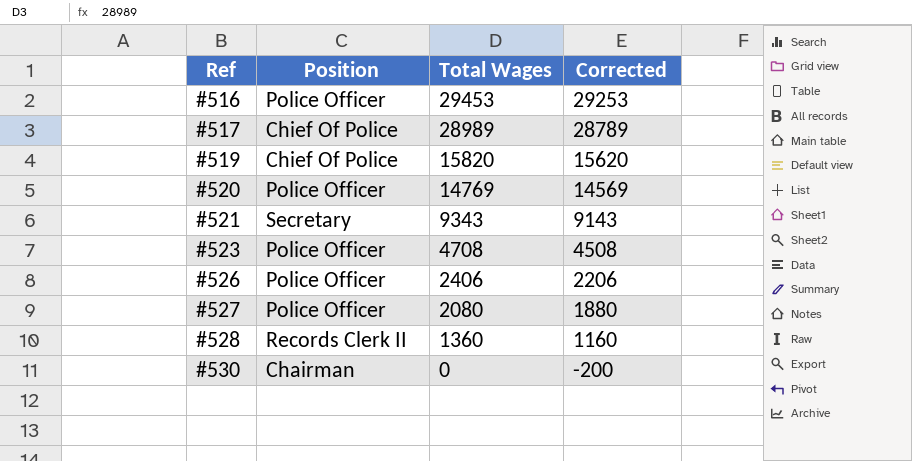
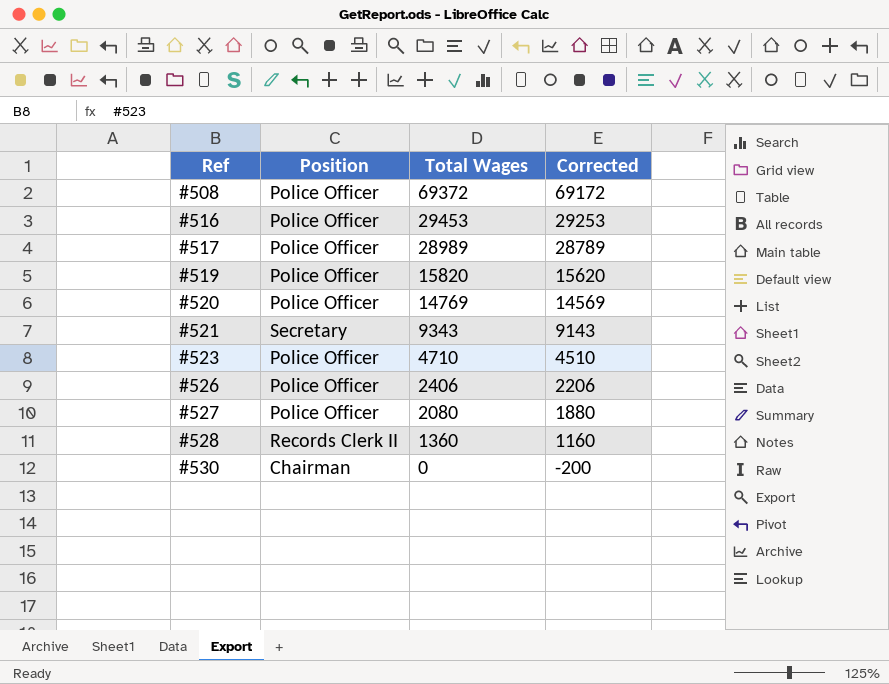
row #508: none -> Police Officer | 69372 | 69172
#517 | Position: Chief Of Police -> Police Officer
#519 | Position: Chief Of Police -> Police Officer
#523 | Total Wages: 4708 -> 4710
#523 | Corrected: 4508 -> 4510

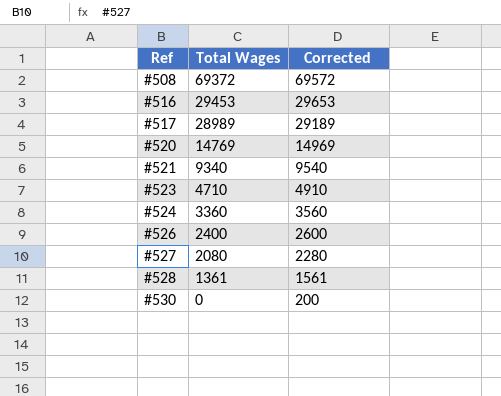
column Position | position: 2 -> none
column Corrected | formula: [Total Wages] - 200 -> [Total Wages] + 200
row #519: Police Officer | 15820 | 15620 -> none
#521 | Total Wages: 9343 -> 9340
row #524: none -> 3360 | 3560
#526 | Total Wages: 2406 -> 2400
#528 | Total Wages: 1360 -> 1361

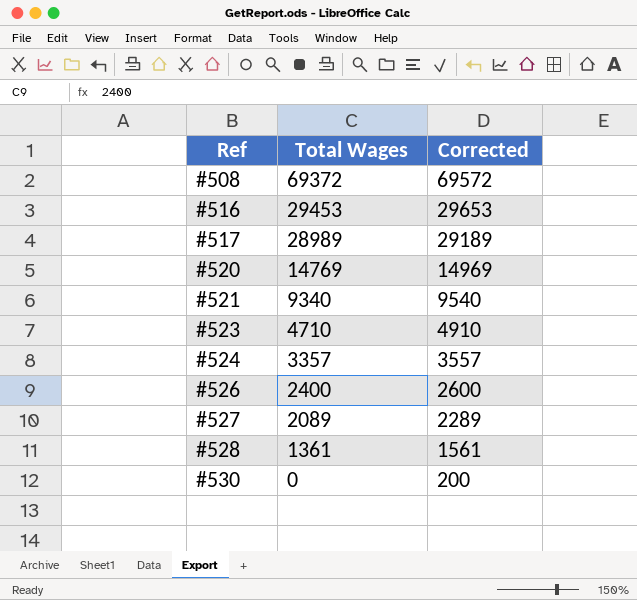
#524 | Total Wages: 3360 -> 3357
#524 | Corrected: 3560 -> 3557
#527 | Total Wages: 2080 -> 2089
#527 | Corrected: 2280 -> 2289

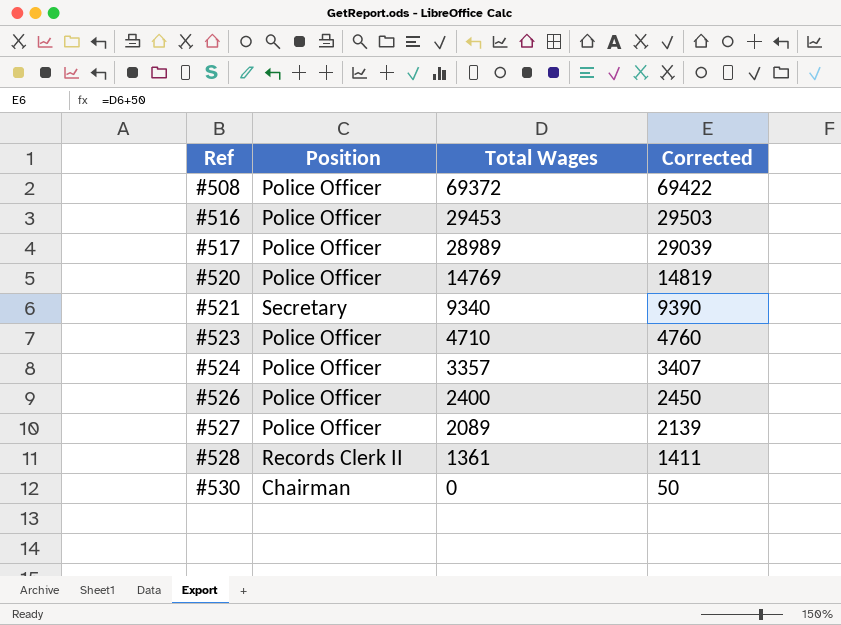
column Position | position: none -> 2
column Corrected | formula: [Total Wages] + 200 -> [Total Wages] + 50

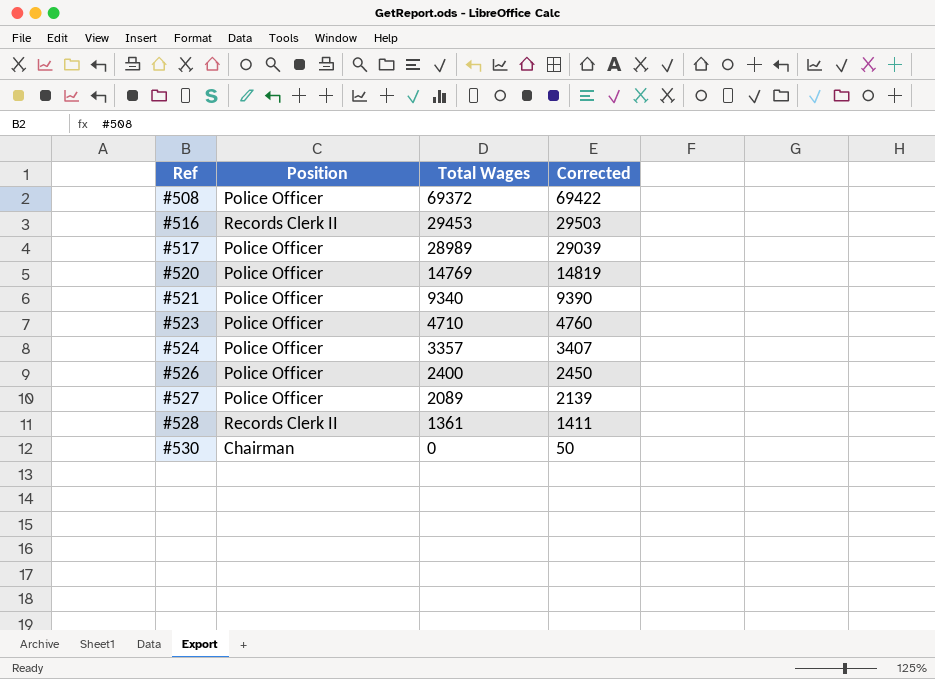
#516 | Position: Police Officer -> Records Clerk II
#521 | Position: Secretary -> Police Officer

